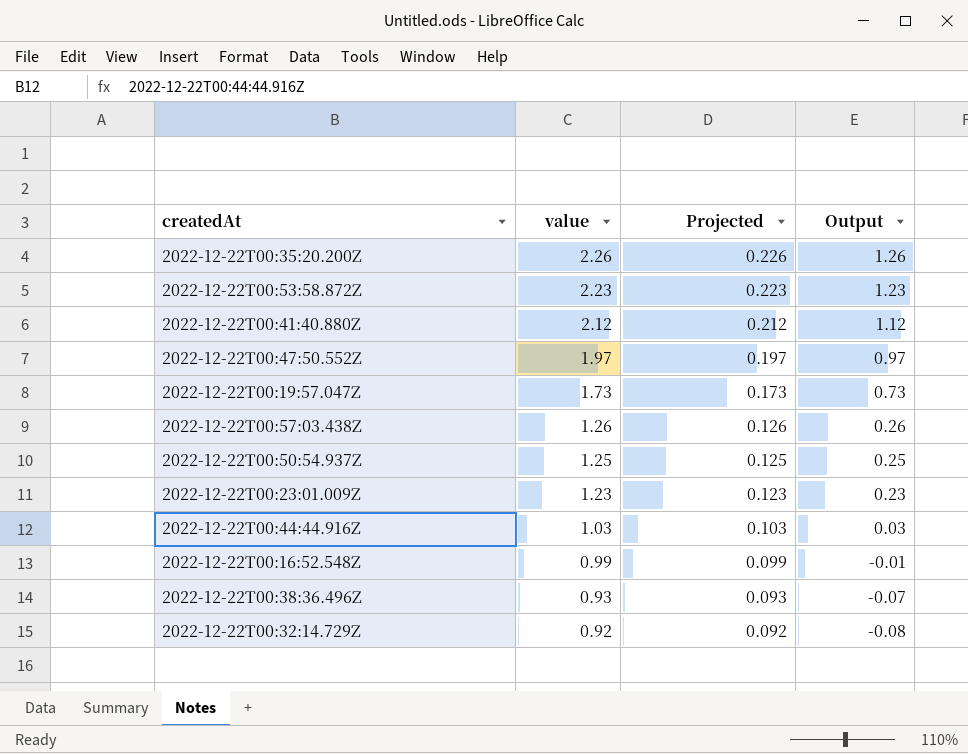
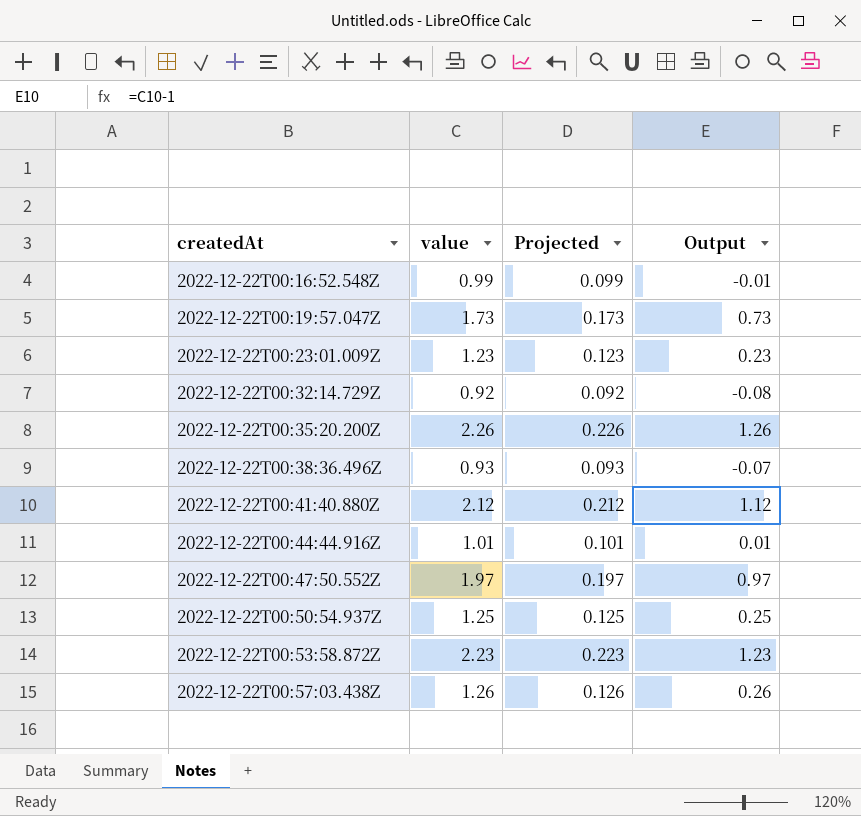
row order: value descending -> createdAt ascending
2022-12-22T00:44:44.916Z | value: 1.03 -> 1.01
2022-12-22T00:44:44.916Z | Projected: 0.103 -> 0.101
2022-12-22T00:44:44.916Z | Output: 0.03 -> 0.01

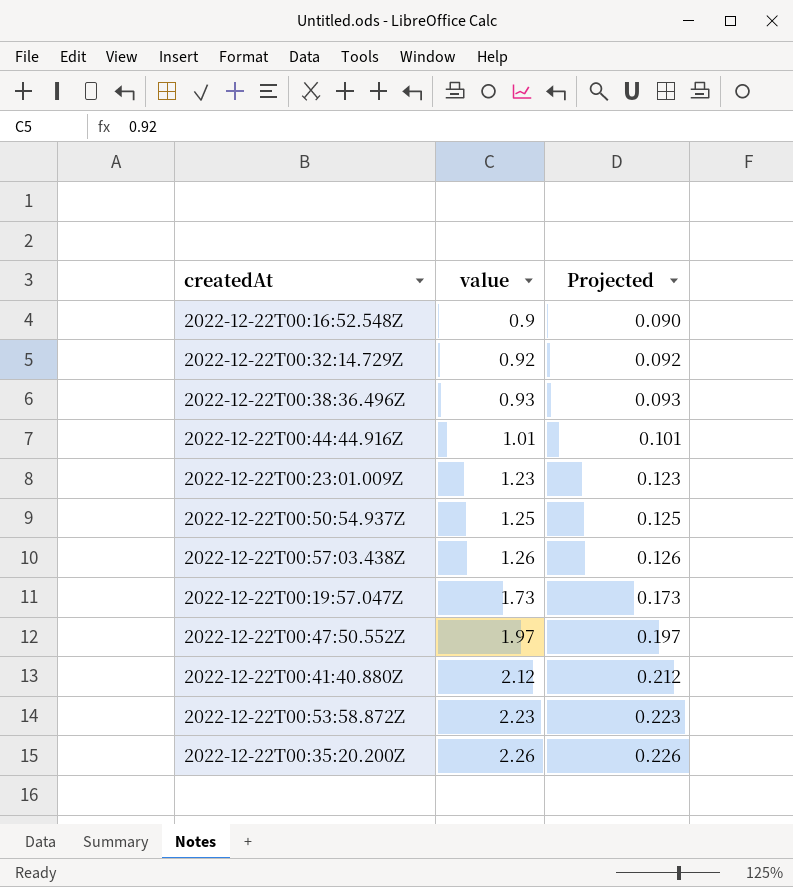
row order: createdAt ascending -> value ascending
column Output | formula: [value] - 1 -> none
2022-12-22T00:16:52.548Z | value: 0.99 -> 0.9
2022-12-22T00:16:52.548Z | Projected: 0.099 -> 0.090

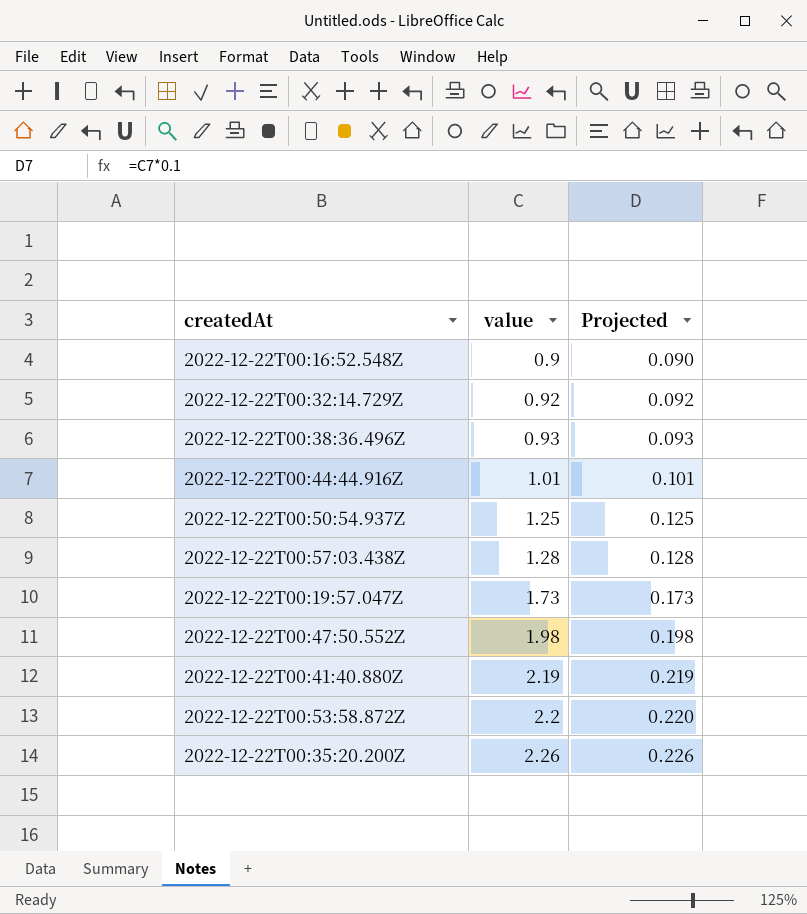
row 2022-12-22T00:23:01.009Z: 1.23 | 0.123 -> none
2022-12-22T00:57:03.438Z | value: 1.26 -> 1.28
2022-12-22T00:57:03.438Z | Projected: 0.126 -> 0.128
2022-12-22T00:47:50.552Z | value: 1.97 -> 1.98
2022-12-22T00:47:50.552Z | Projected: 0.197 -> 0.198
2022-12-22T00:41:40.880Z | value: 2.12 -> 2.19
2022-12-22T00:41:40.880Z | Projected: 0.212 -> 0.219
2022-12-22T00:53:58.872Z | value: 2.23 -> 2.2
2022-12-22T00:53:58.872Z | Projected: 0.223 -> 0.220

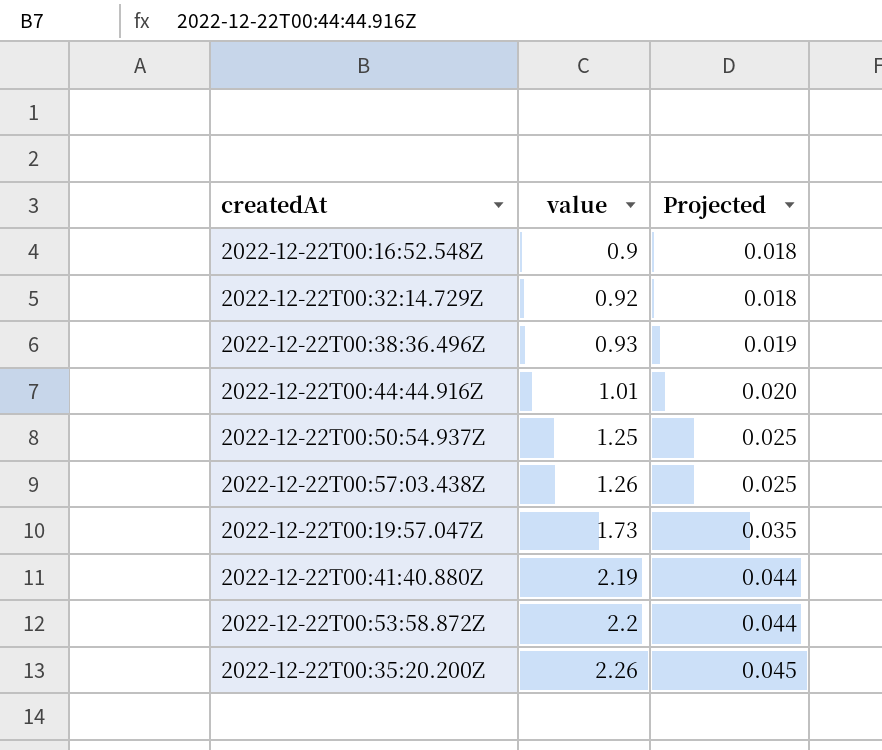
column Projected | formula: [value] * 0.1 -> [value] * 0.02
row 2022-12-22T00:47:50.552Z: 1.98 | 0.198 -> none
2022-12-22T00:57:03.438Z | value: 1.28 -> 1.26

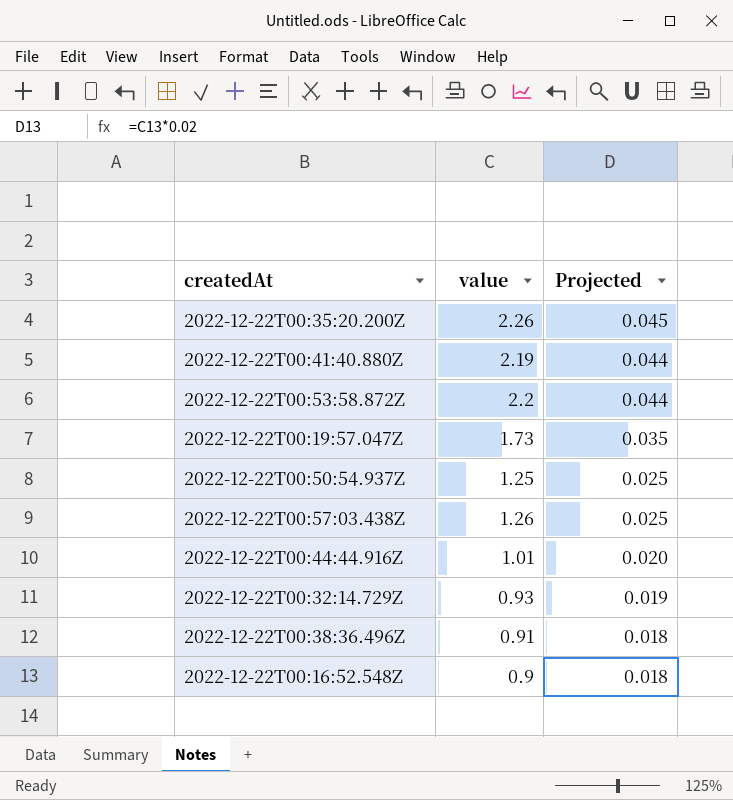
row order: value ascending -> Projected descending
2022-12-22T00:32:14.729Z | value: 0.92 -> 0.93
2022-12-22T00:32:14.729Z | Projected: 0.018 -> 0.019
2022-12-22T00:38:36.496Z | value: 0.93 -> 0.91
2022-12-22T00:38:36.496Z | Projected: 0.019 -> 0.018

